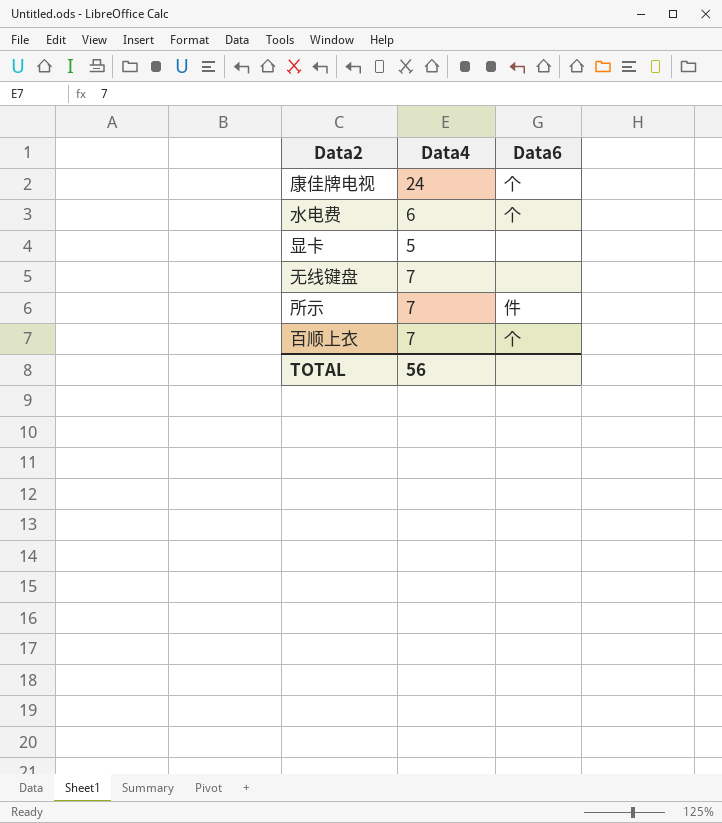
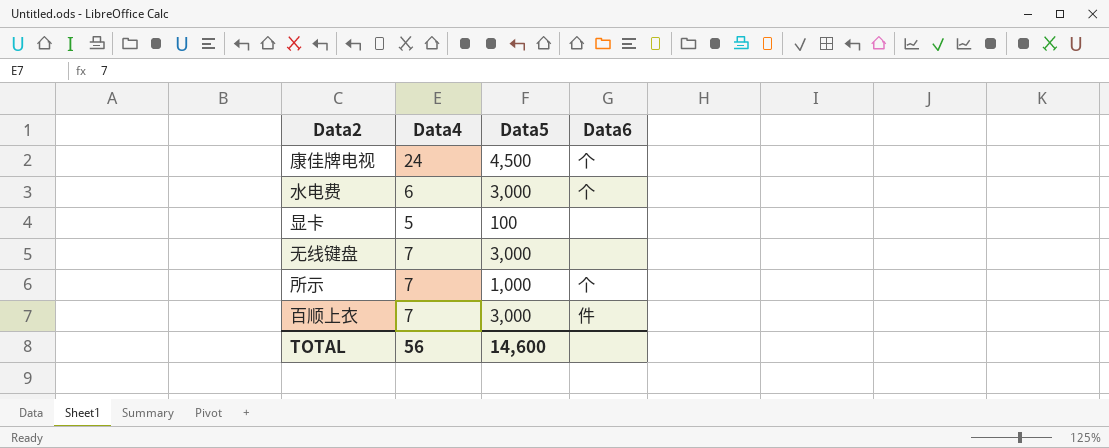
column Data5 | position: none -> 3
所示 | Data6: 件 -> 个
百顺上衣 | Data6: 个 -> 件

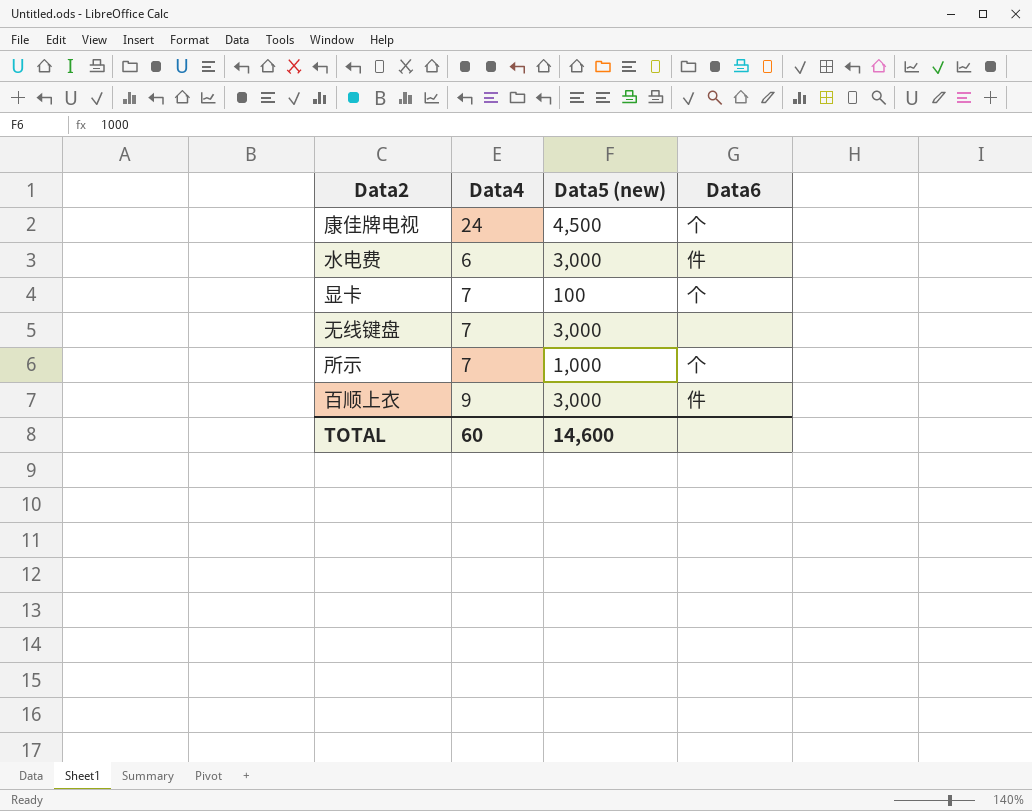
column name: Data5 -> Data5 (new)
水电费 | Data6: 个 -> 件
显卡 | Data4: 5 -> 7
显卡 | Data6: none -> 个
百顺上衣 | Data4: 7 -> 9
TOTAL | Data4: 56 -> 60

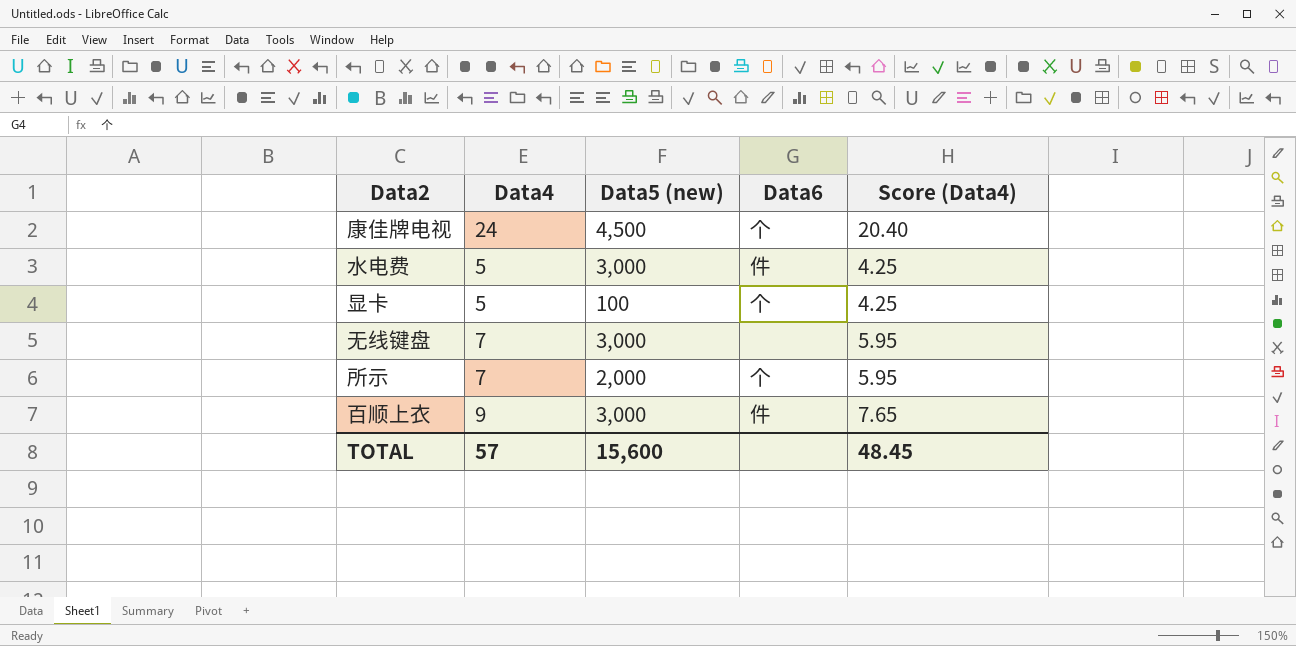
column Score (Data4) | formula: none -> [Data4] * 0.85
水电费 | Data4: 6 -> 5
显卡 | Data4: 7 -> 5
所示 | Data5 (new): 1,000 -> 2,000
TOTAL | Data4: 60 -> 57
TOTAL | Data5 (new): 14,600 -> 15,600

